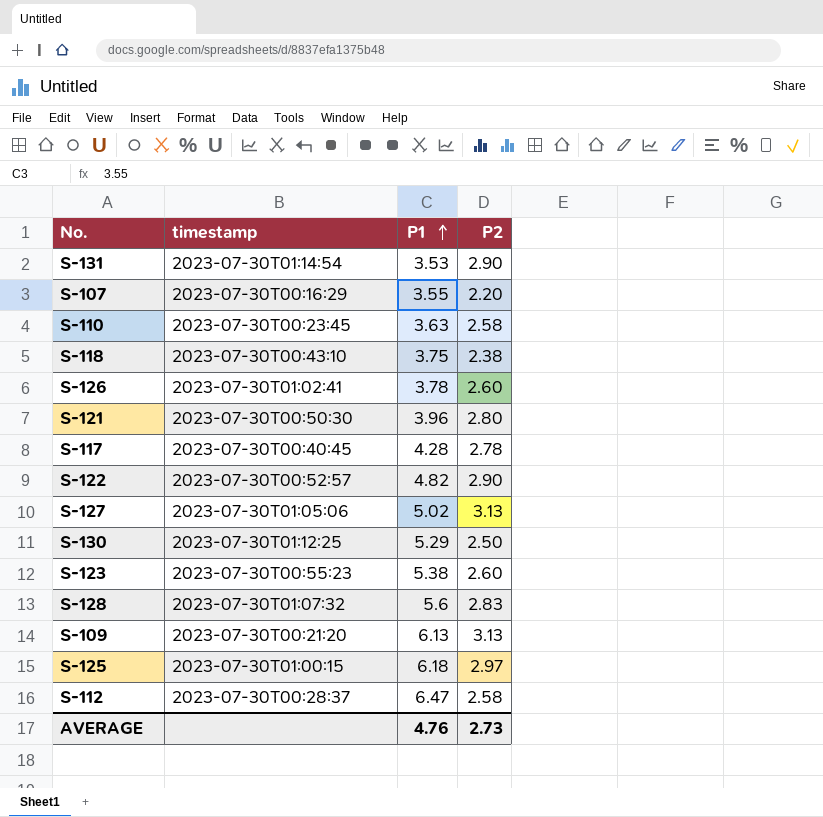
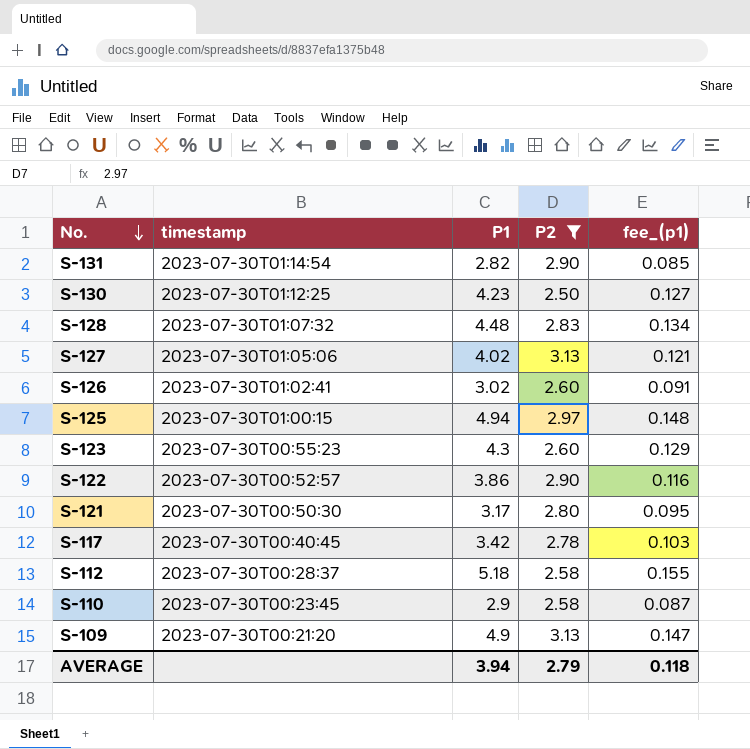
filter: none -> P2 >= 2.50
row order: P1 ascending -> No. descending
column fee_(p1) | formula: none -> [P1] * 0.03
S-131 | P1: 3.53 -> 2.82
S-130 | P1: 5.29 -> 4.23
S-128 | P1: 5.6 -> 4.48
S-127 | P1: 5.02 -> 4.02
S-126 | P1: 3.78 -> 3.02
S-125 | P1: 6.18 -> 4.94
S-123 | P1: 5.38 -> 4.3
S-122 | P1: 4.82 -> 3.86
S-121 | P1: 3.96 -> 3.17
S-117 | P1: 4.28 -> 3.42
S-112 | P1: 6.47 -> 5.18
S-110 | P1: 3.63 -> 2.9
S-109 | P1: 6.13 -> 4.9
AVERAGE | P1: 4.76 -> 3.94
AVERAGE | P2: 2.73 -> 2.79

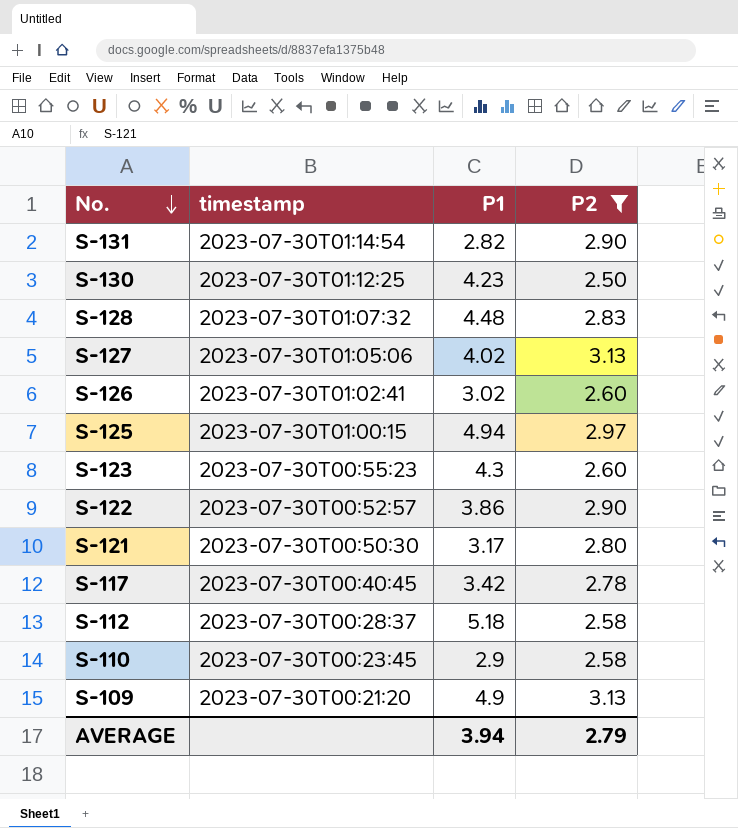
column fee_(p1) | formula: [P1] * 0.03 -> none

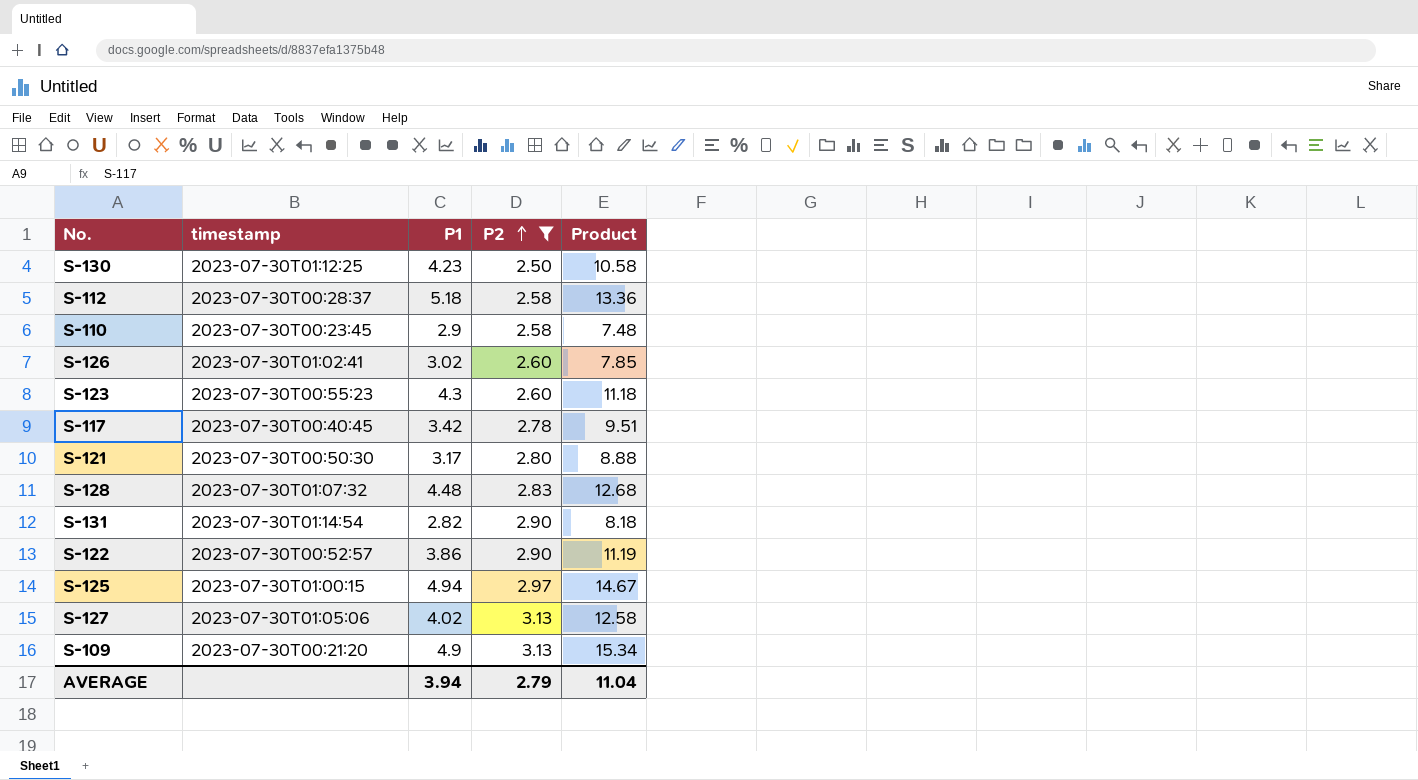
row order: No. descending -> P2 ascending
column Product | formula: none -> [P1] * [P2]

